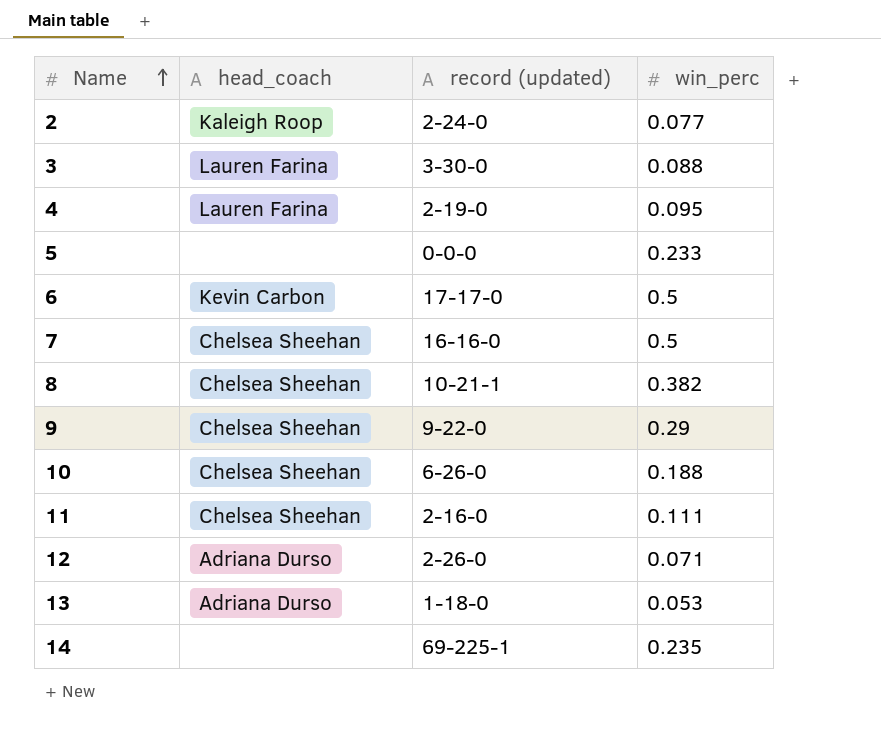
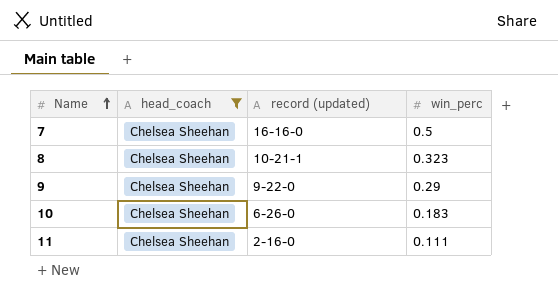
filter: none -> head_coach = Chelsea Sheehan
8 | win_perc: 0.382 -> 0.323
10 | win_perc: 0.188 -> 0.183

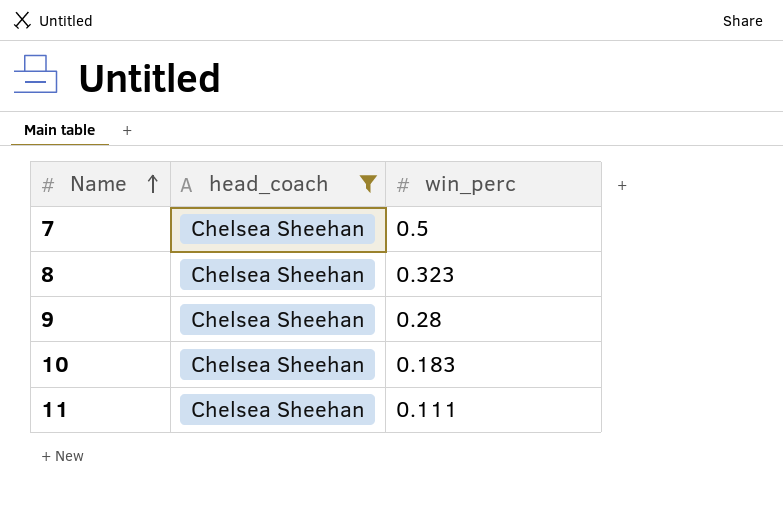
column record (updated) | position: 3 -> none
9 | win_perc: 0.29 -> 0.28

